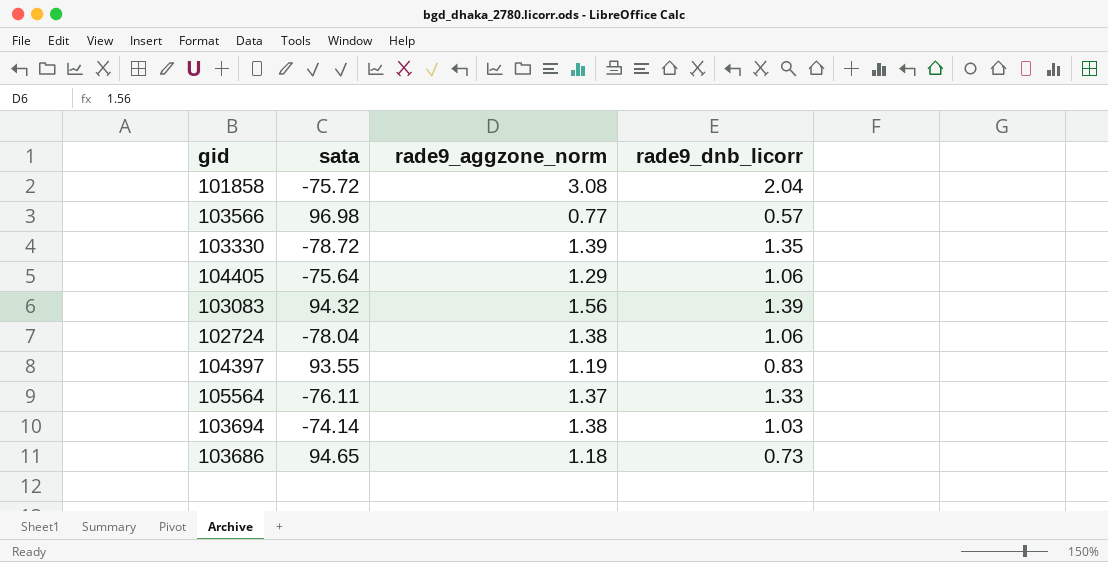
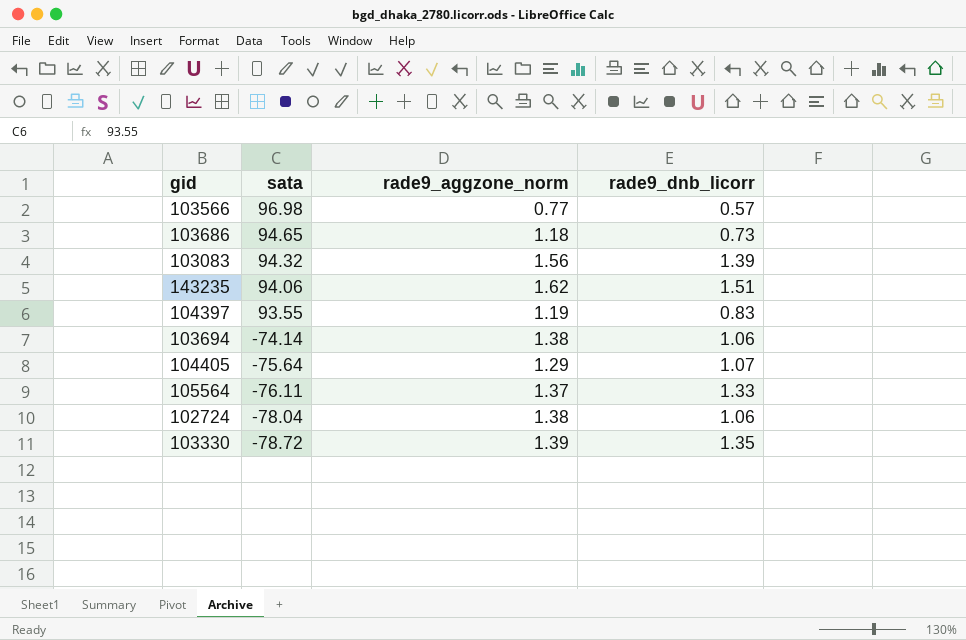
row order: none -> sata descending
row 101858: -75.72 | 3.08 | 2.04 -> none
row 143235: none -> 94.06 | 1.62 | 1.51
103694 | rade9_dnb_licorr: 1.03 -> 1.06
104405 | rade9_dnb_licorr: 1.06 -> 1.07

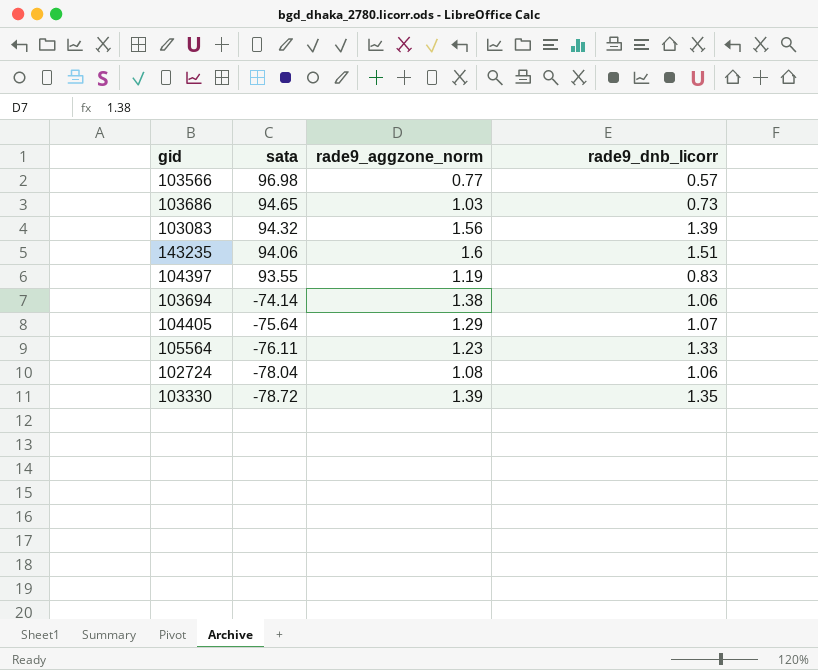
103686 | rade9_aggzone_norm: 1.18 -> 1.03
143235 | rade9_aggzone_norm: 1.62 -> 1.6
105564 | rade9_aggzone_norm: 1.37 -> 1.23
102724 | rade9_aggzone_norm: 1.38 -> 1.08

